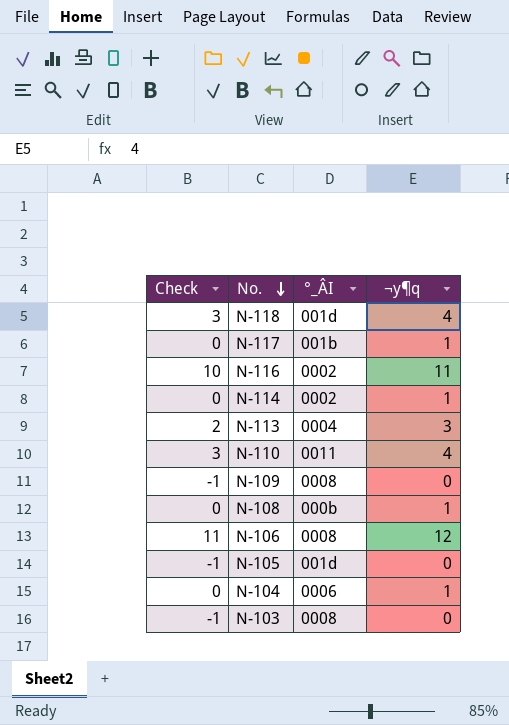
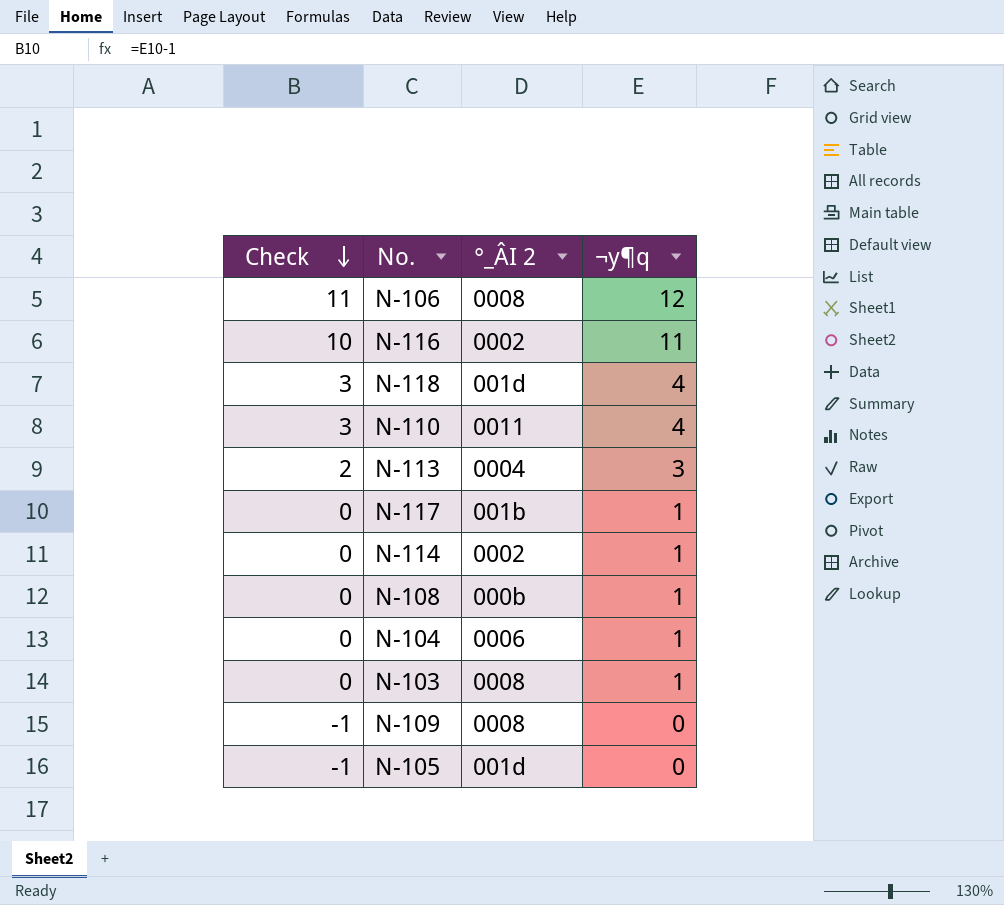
row order: No. descending -> Check descending
column name: °_ÂI -> °_ÂI 2
N-103 | Check: -1 -> 0
N-103 | ¬y¶q: 0 -> 1

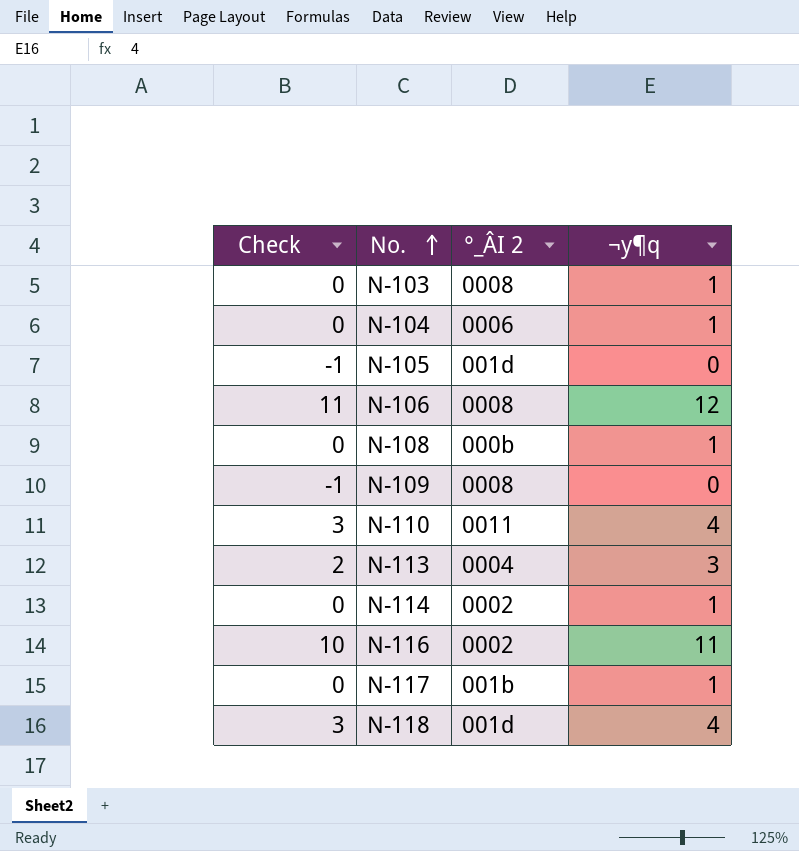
row order: Check descending -> No. ascending

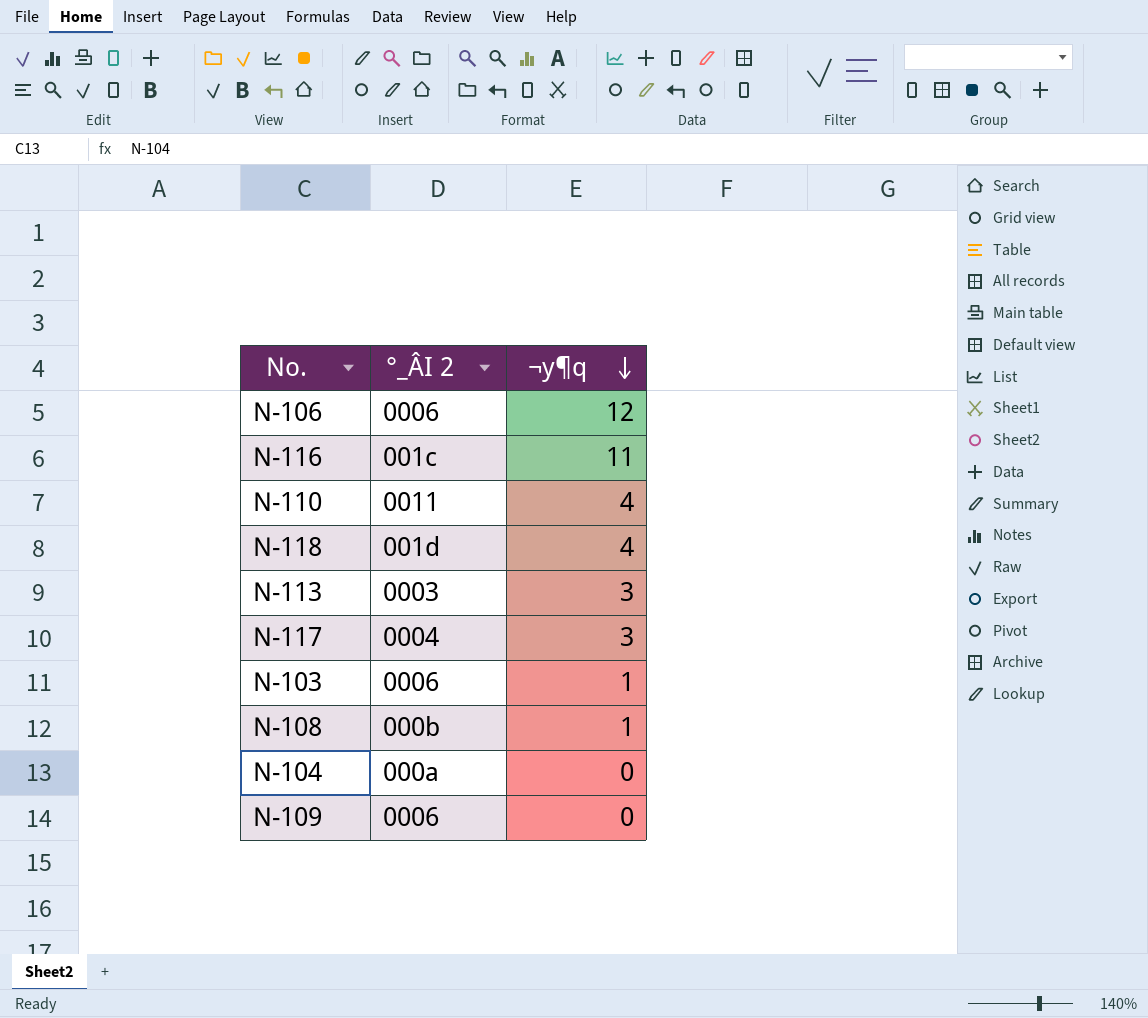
row order: No. ascending -> ¬y¶q descending
column Check | formula: [¬y¶q] - 1 -> none
row N-105: -1 | 001d | 0 -> none
row N-114: 0 | 0002 | 1 -> none
N-106 | °_ÂI 2: 0008 -> 0006
N-116 | °_ÂI 2: 0002 -> 001c
N-113 | °_ÂI 2: 0004 -> 0003
N-117 | °_ÂI 2: 001b -> 0004
N-117 | ¬y¶q: 1 -> 3
N-103 | °_ÂI 2: 0008 -> 0006
N-104 | °_ÂI 2: 0006 -> 000a
N-104 | ¬y¶q: 1 -> 0
N-109 | °_ÂI 2: 0008 -> 0006

